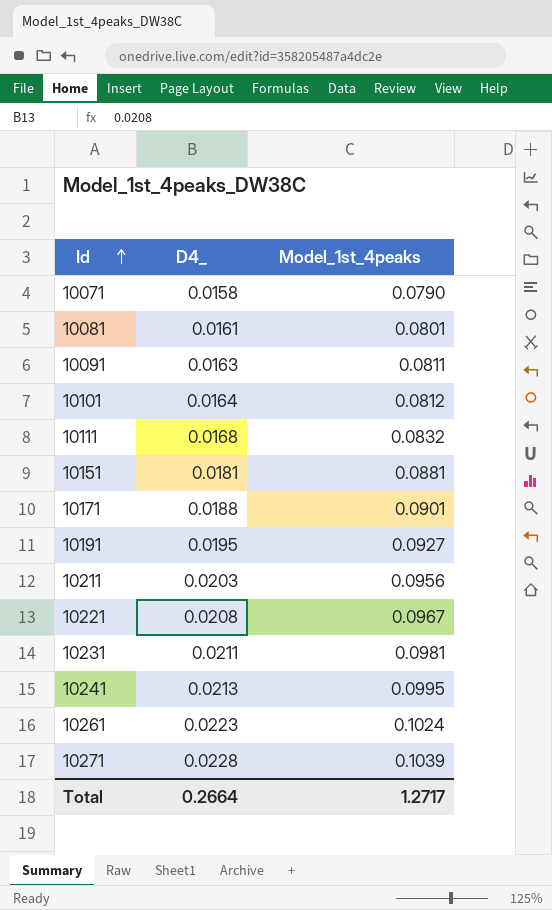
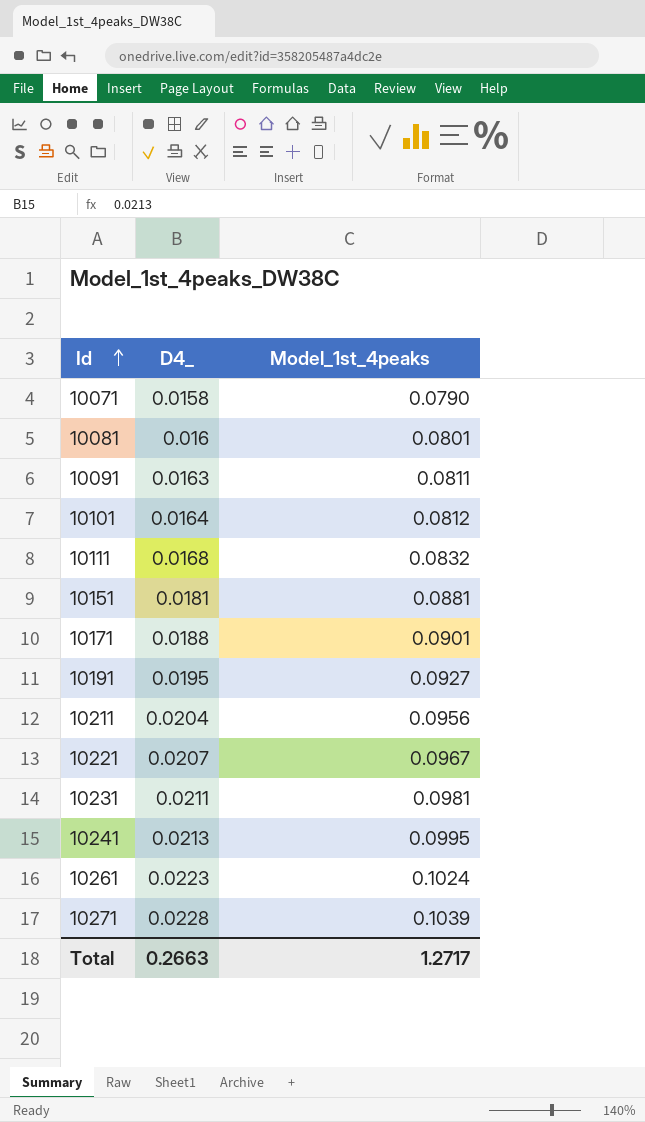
10081 | D4_: 0.0161 -> 0.016
10211 | D4_: 0.0203 -> 0.0204
10221 | D4_: 0.0208 -> 0.0207
Total | D4_: 0.2664 -> 0.2663

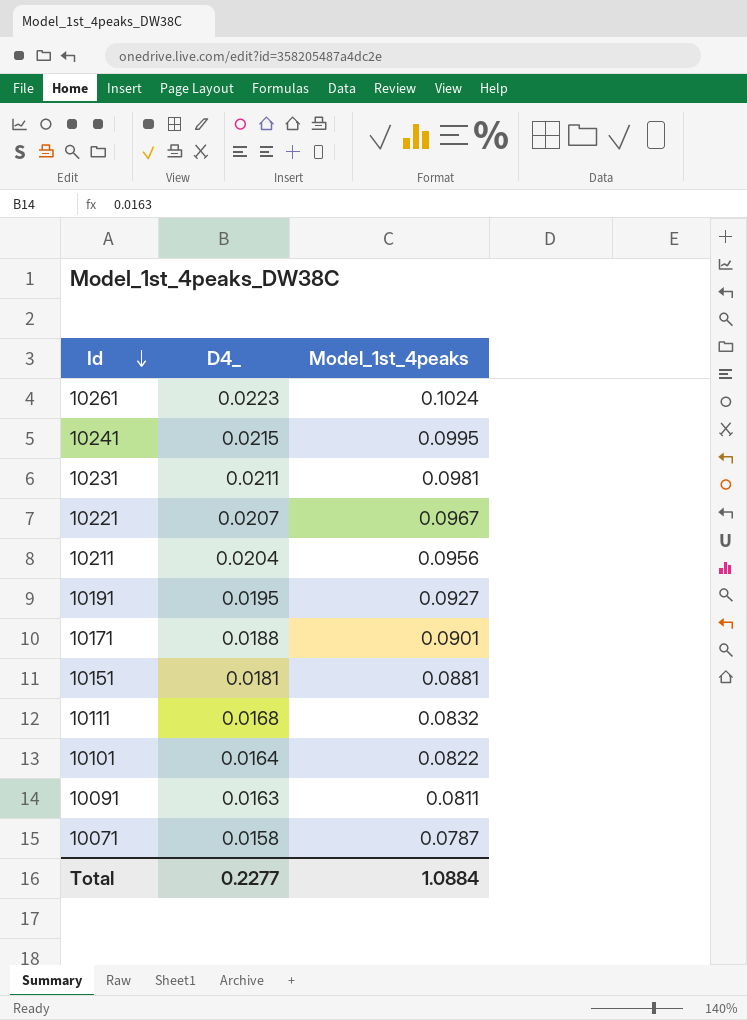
row order: Id ascending -> Id descending
row 10081: 0.016 | 0.0801 -> none
row 10271: 0.0228 | 0.1039 -> none
10241 | D4_: 0.0213 -> 0.0215
10101 | Model_1st_4peaks: 0.0812 -> 0.0822
10071 | Model_1st_4peaks: 0.0790 -> 0.0787
Total | D4_: 0.2663 -> 0.2277
Total | Model_1st_4peaks: 1.2717 -> 1.0884

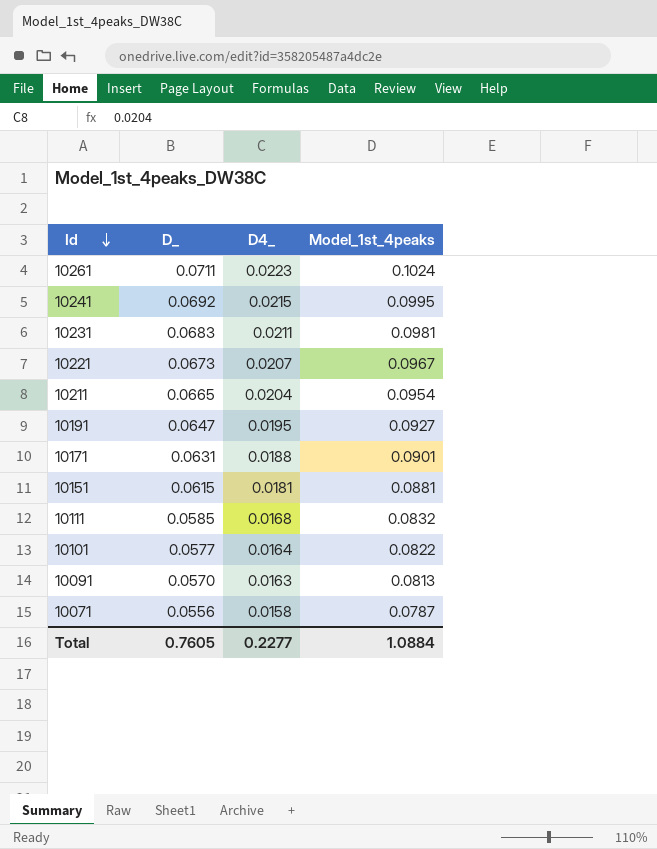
column D_ | position: none -> 2
10211 | Model_1st_4peaks: 0.0956 -> 0.0954
10091 | Model_1st_4peaks: 0.0811 -> 0.0813

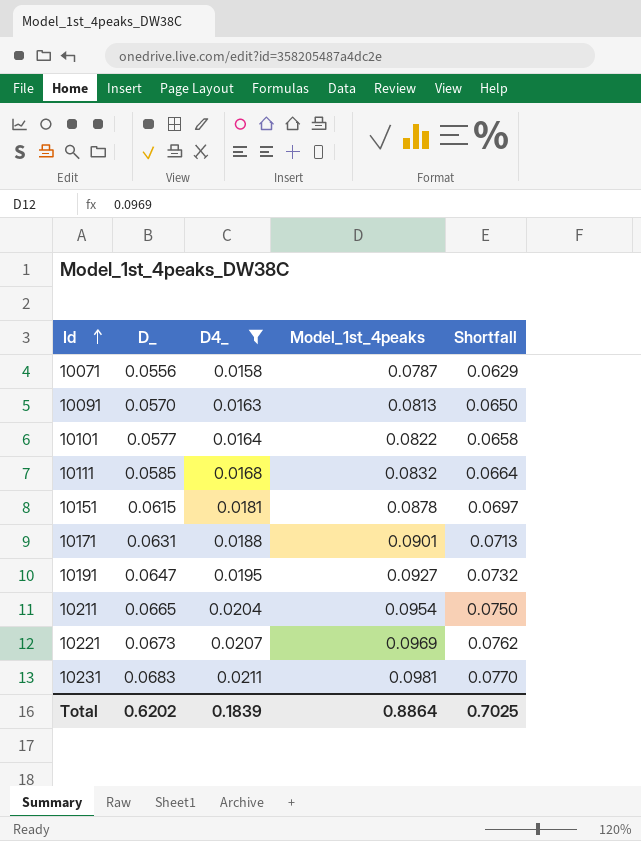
filter: none -> D4_ <= 0.0211
row order: Id descending -> Id ascending
column Shortfall | formula: none -> [Model_1st_4peaks] - [D4_]
10151 | Model_1st_4peaks: 0.0881 -> 0.0878
10221 | Model_1st_4peaks: 0.0967 -> 0.0969
Total | D_: 0.7605 -> 0.6202
Total | D4_: 0.2277 -> 0.1839
Total | Model_1st_4peaks: 1.0884 -> 0.8864

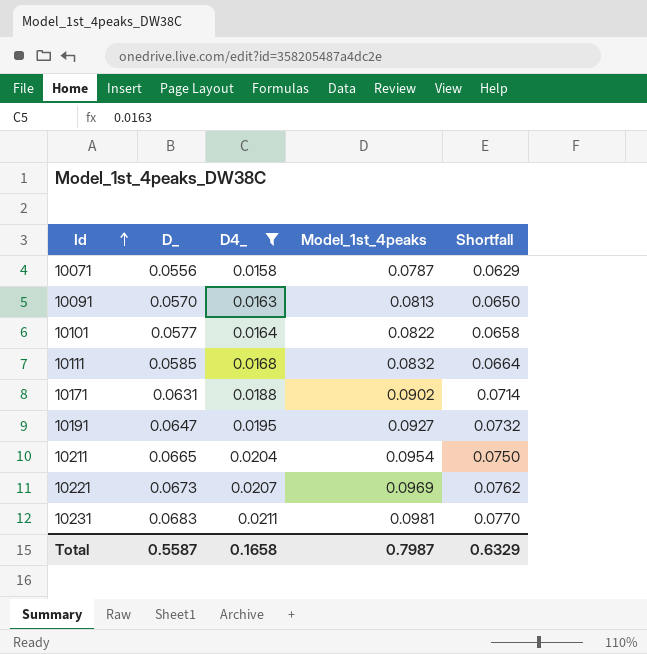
row 10151: 0.0615 | 0.0181 | 0.0878 | 0.0697 -> none
10171 | Model_1st_4peaks: 0.0901 -> 0.0902
10171 | Shortfall: 0.0713 -> 0.0714
Total | D_: 0.6202 -> 0.5587
Total | D4_: 0.1839 -> 0.1658
Total | Model_1st_4peaks: 0.8864 -> 0.7987
Total | Shortfall: 0.7025 -> 0.6329

